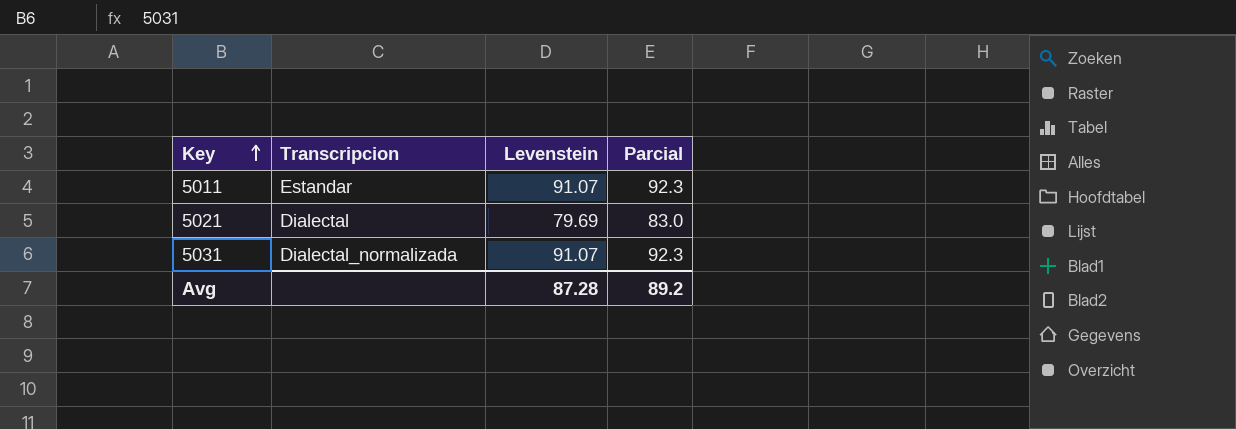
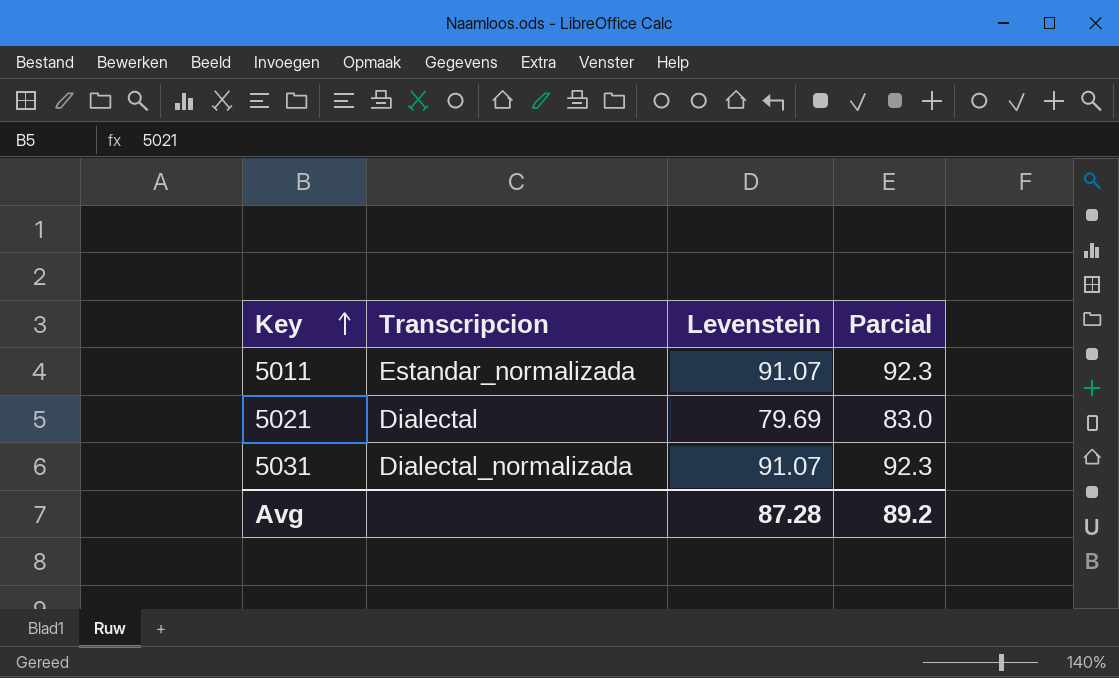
5011 | Transcripcion: Estandar -> Estandar_normalizada

